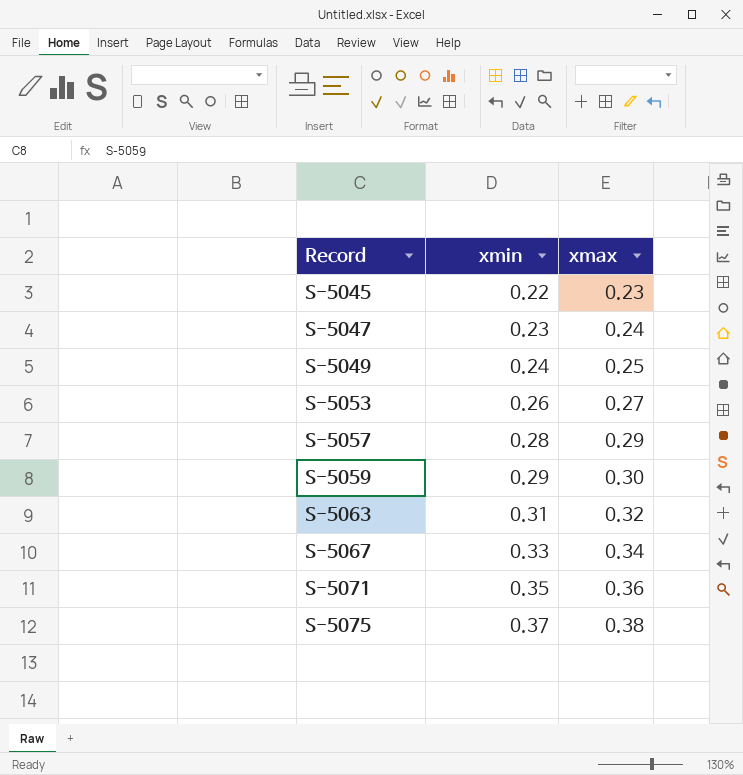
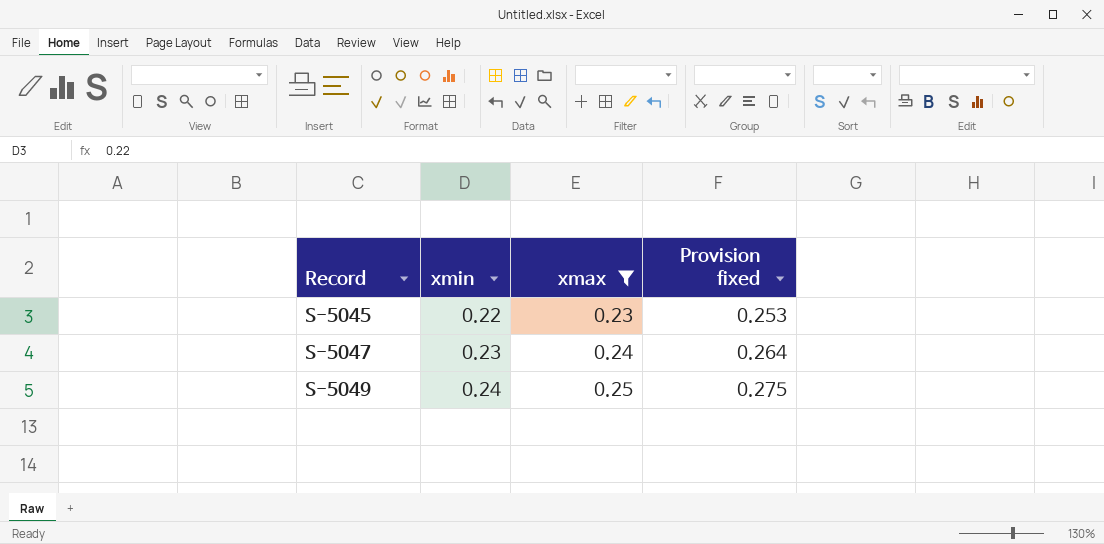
filter: none -> xmax <= 0.25
column Provision fixed | formula: none -> [xmax] * 1.1

